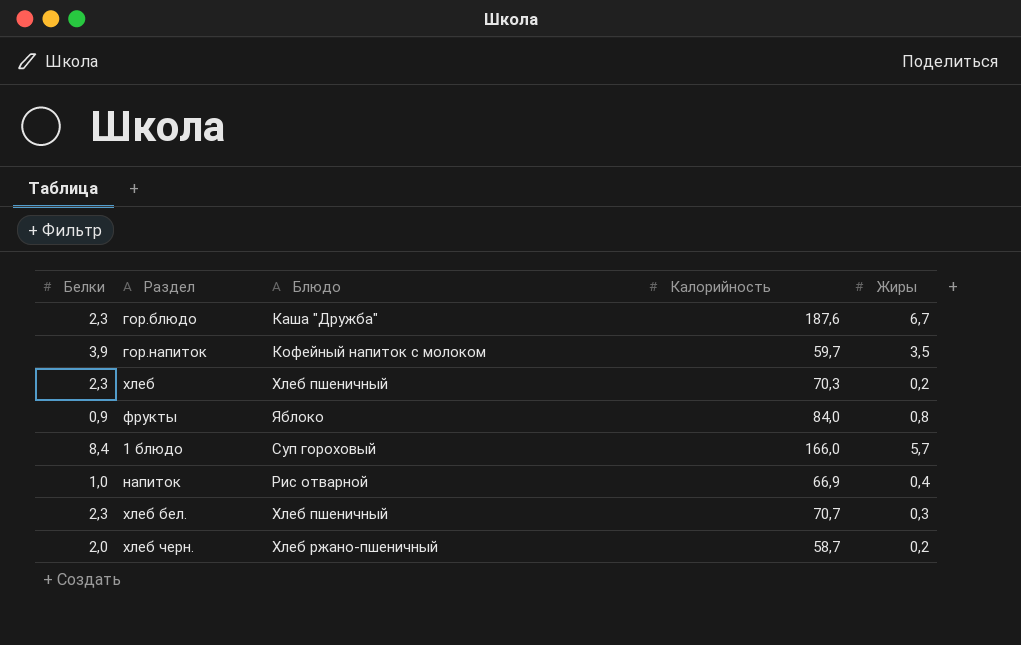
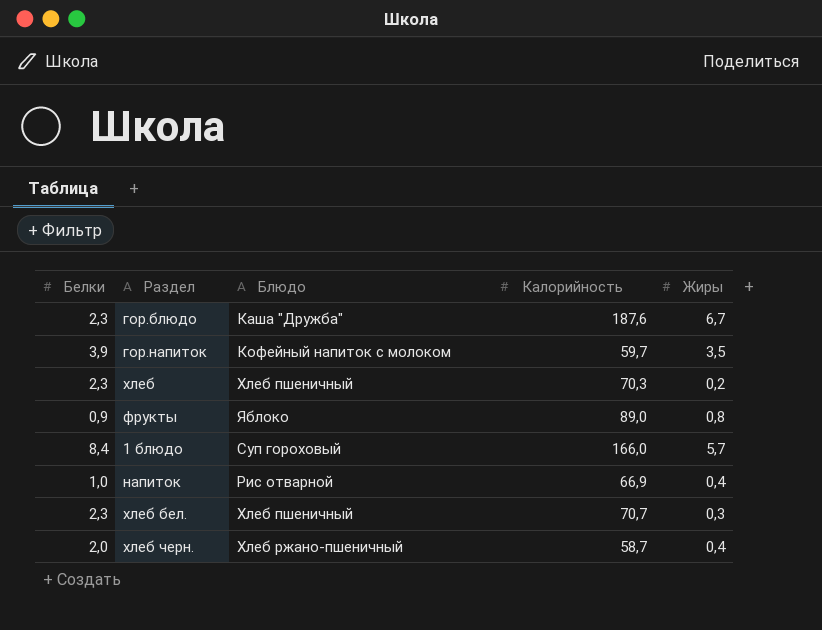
фрукты | Калорийность: 84,0 -> 89,0
хлеб черн. | Жиры: 0,2 -> 0,4

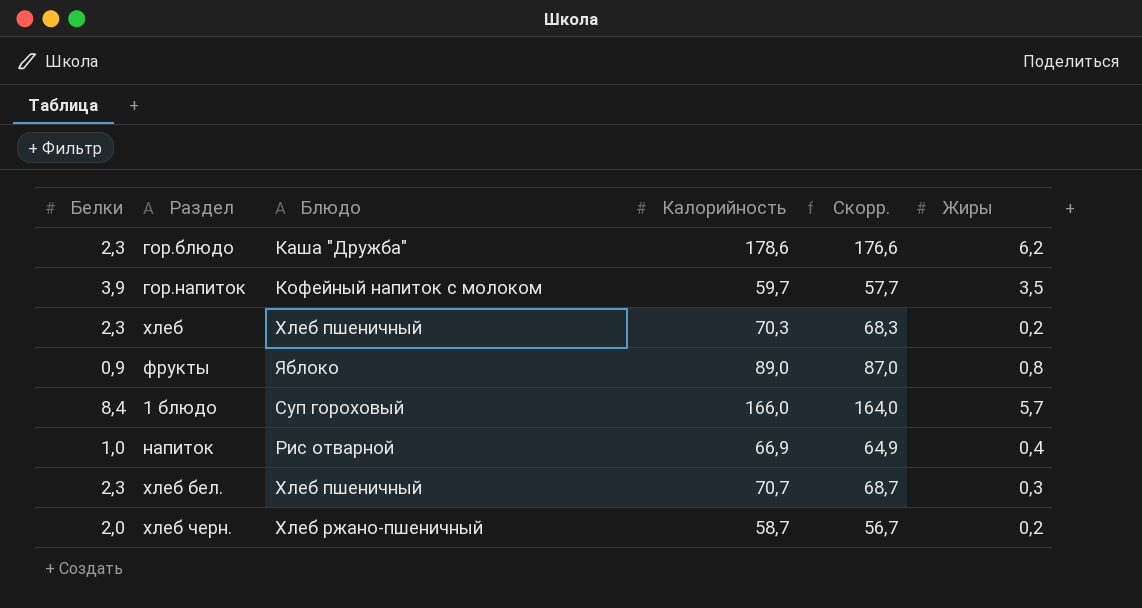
column Скорр. | formula: none -> [Калорийность] - 2
гор.блюдо | Калорийность: 187,6 -> 178,6
гор.блюдо | Жиры: 6,7 -> 6,2
хлеб черн. | Жиры: 0,4 -> 0,2

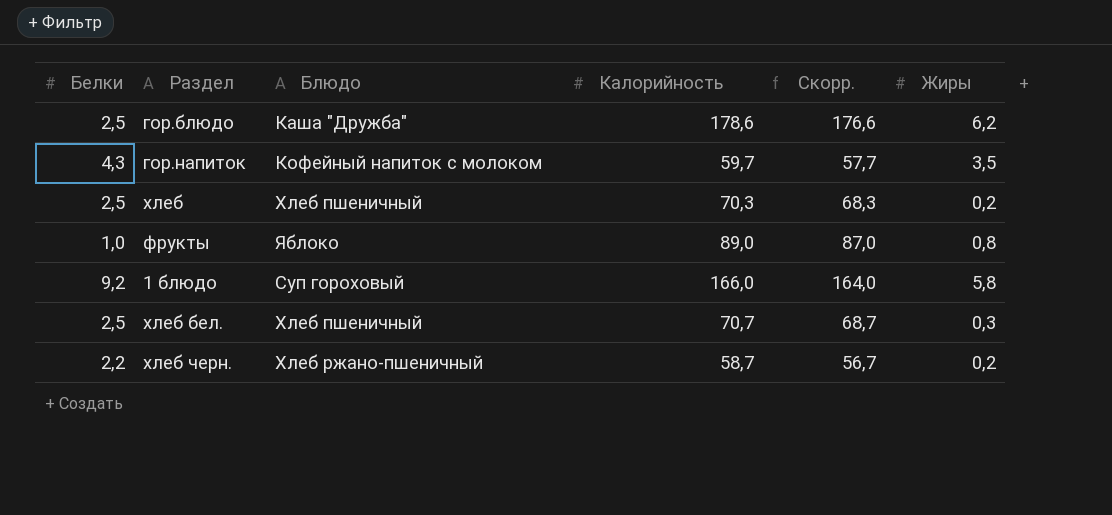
row напиток: 1,0 | Рис отварной | 66,9 | 64,9 | 0,4 -> none
гор.блюдо | Белки: 2,3 -> 2,5
гор.напиток | Белки: 3,9 -> 4,3
хлеб | Белки: 2,3 -> 2,5
фрукты | Белки: 0,9 -> 1,0
1 блюдо | Белки: 8,4 -> 9,2
1 блюдо | Жиры: 5,7 -> 5,8
хлеб бел. | Белки: 2,3 -> 2,5
хлеб черн. | Белки: 2,0 -> 2,2

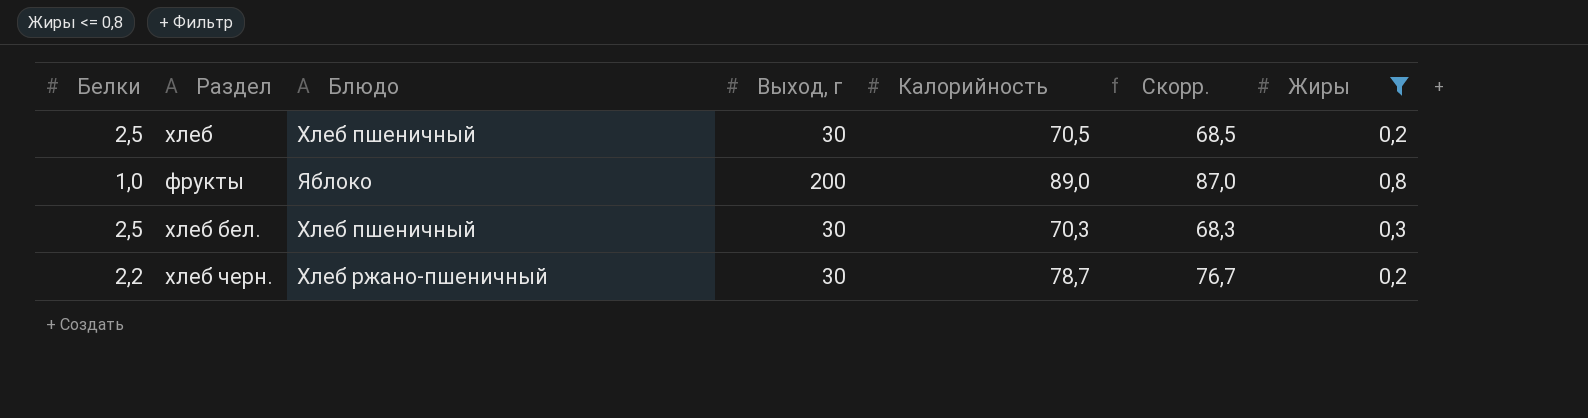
filter: none -> Жиры <= 0,8
column Выход, г | position: none -> 4
хлеб | Калорийность: 70,3 -> 70,5
хлеб | Скорр.: 68,3 -> 68,5
хлеб бел. | Калорийность: 70,7 -> 70,3
хлеб бел. | Скорр.: 68,7 -> 68,3
хлеб черн. | Калорийность: 58,7 -> 78,7
хлеб черн. | Скорр.: 56,7 -> 76,7

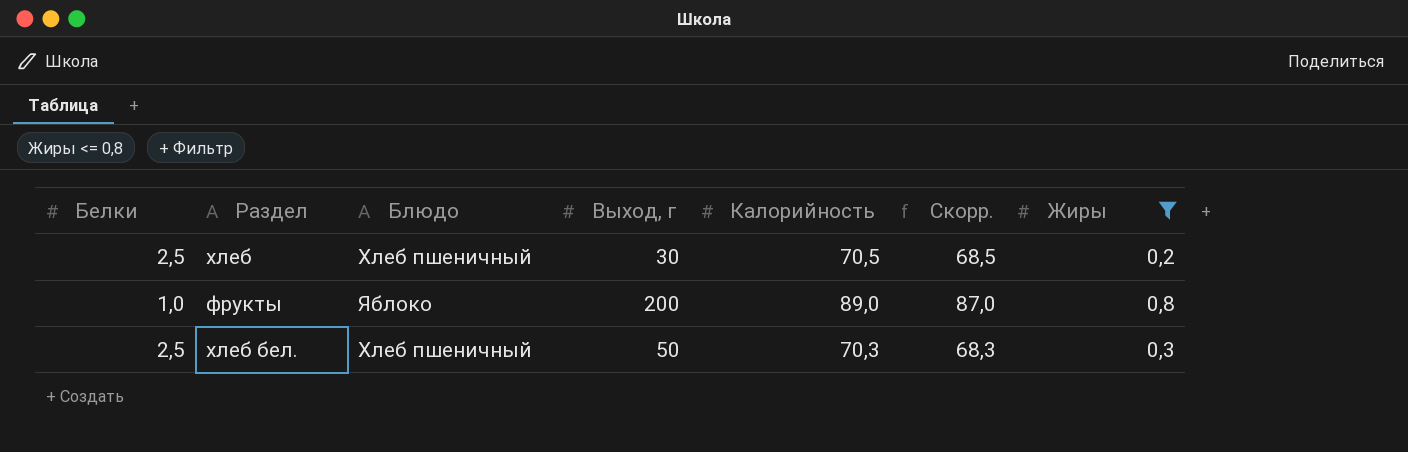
row хлеб черн.: 2,2 | Хлеб ржано-пшеничный | 30 | 78,7 | 76,7 | 0,2 -> none
хлеб бел. | Выход, г: 30 -> 50

